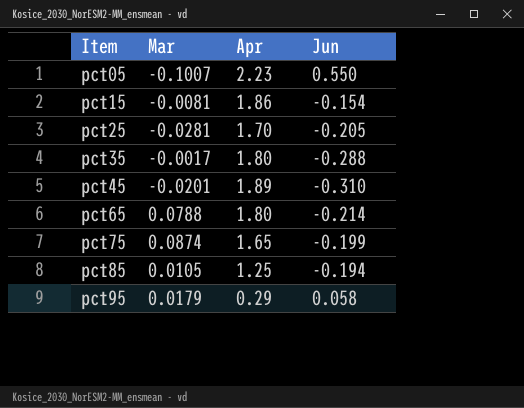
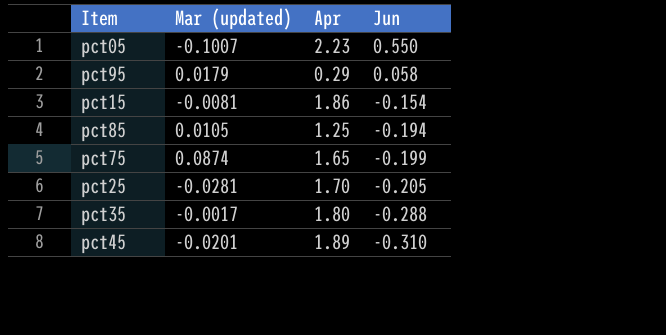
row order: Item ascending -> Jun descending
column name: Mar -> Mar (updated)
row pct65: 0.0788 | 1.80 | -0.214 -> none

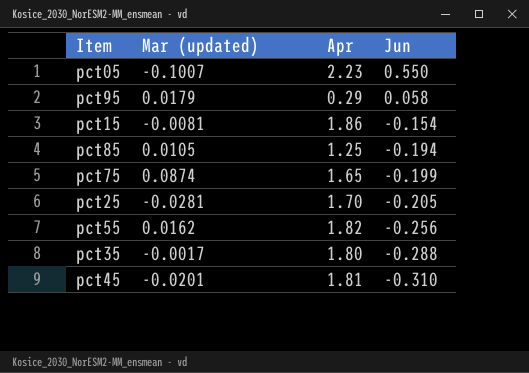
row pct55: none -> 0.0162 | 1.82 | -0.256
pct45 | Apr: 1.89 -> 1.81

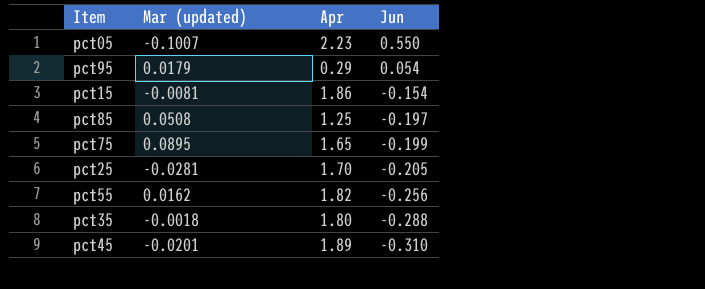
pct95 | Jun: 0.058 -> 0.054
pct85 | Mar (updated): 0.0105 -> 0.0508
pct85 | Jun: -0.194 -> -0.197
pct75 | Mar (updated): 0.0874 -> 0.0895
pct35 | Mar (updated): -0.0017 -> -0.0018
pct45 | Apr: 1.81 -> 1.89

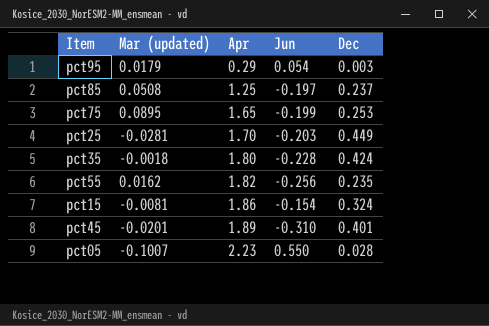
row order: Jun descending -> Apr ascending
column Dec | position: none -> 5
pct25 | Jun: -0.205 -> -0.203
pct35 | Jun: -0.288 -> -0.228

